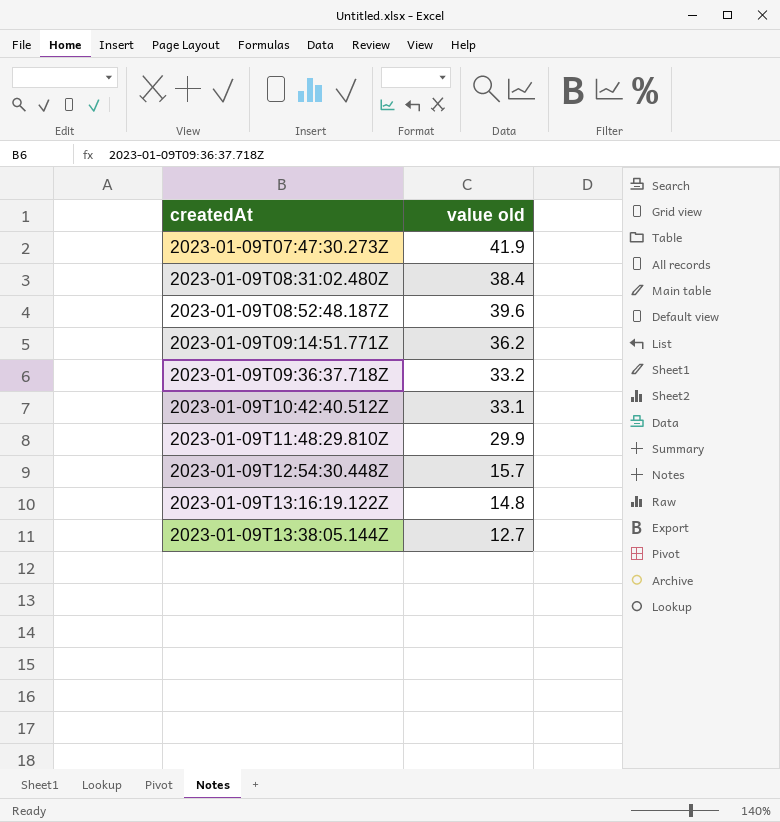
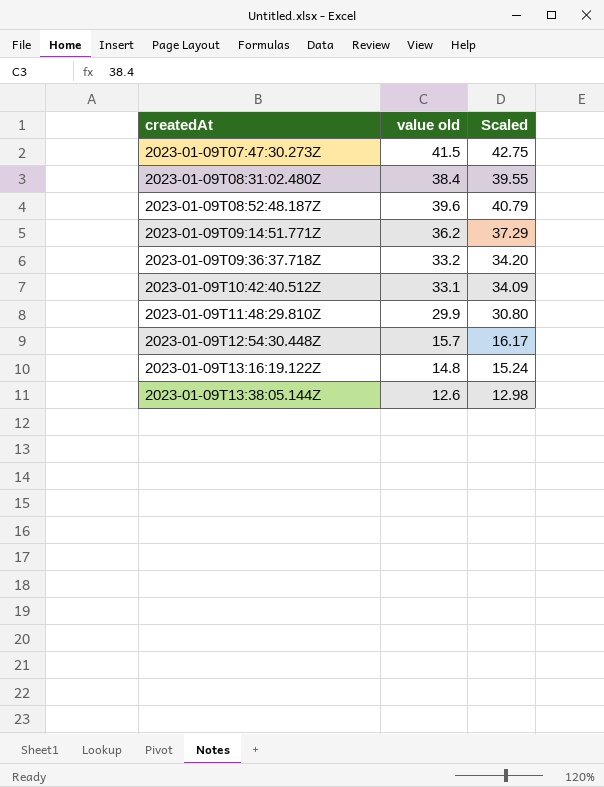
column Scaled | formula: none -> [value old] * 1.03
2023-01-09T07:47:30.273Z | value old: 41.9 -> 41.5
2023-01-09T13:38:05.144Z | value old: 12.7 -> 12.6

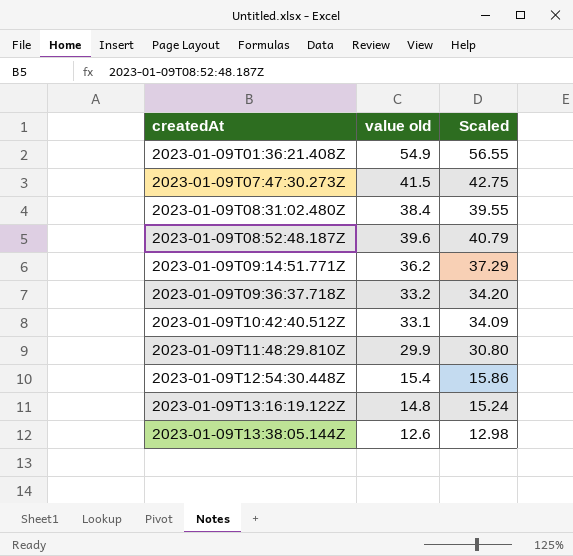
row 2023-01-09T01:36:21.408Z: none -> 54.9 | 56.55
2023-01-09T12:54:30.448Z | value old: 15.7 -> 15.4
2023-01-09T12:54:30.448Z | Scaled: 16.17 -> 15.86

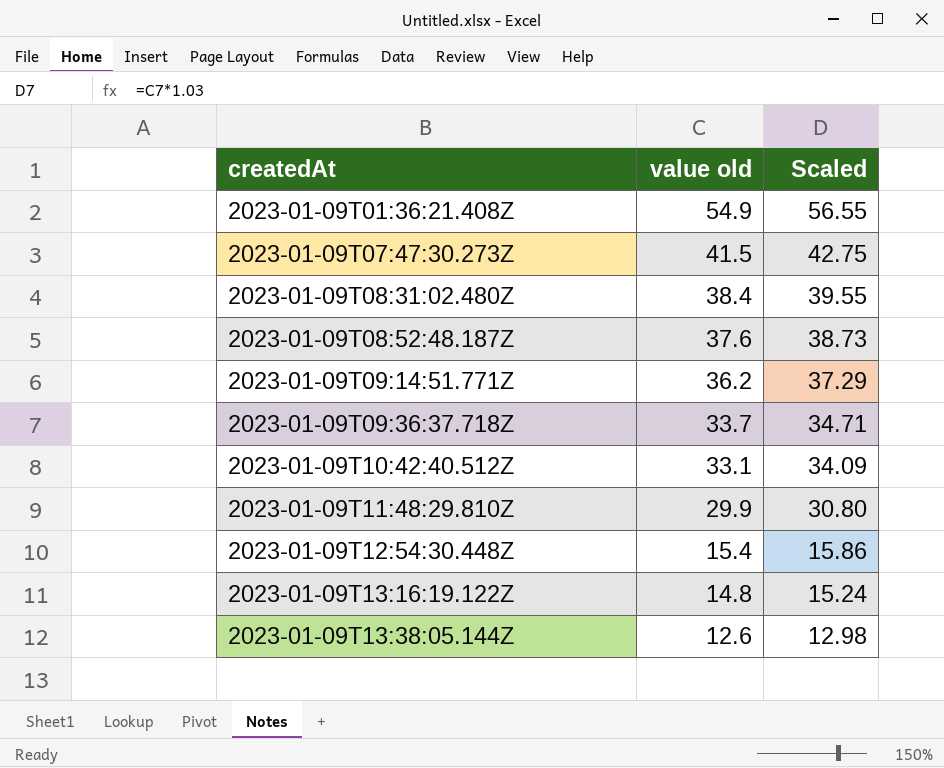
2023-01-09T08:52:48.187Z | value old: 39.6 -> 37.6
2023-01-09T08:52:48.187Z | Scaled: 40.79 -> 38.73
2023-01-09T09:36:37.718Z | value old: 33.2 -> 33.7
2023-01-09T09:36:37.718Z | Scaled: 34.20 -> 34.71

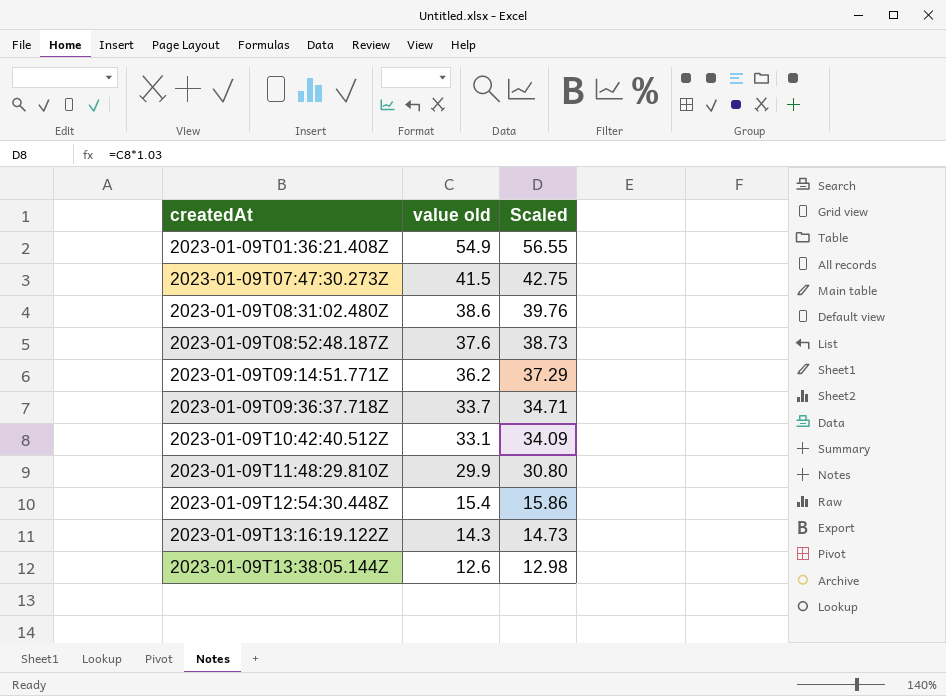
2023-01-09T08:31:02.480Z | value old: 38.4 -> 38.6
2023-01-09T08:31:02.480Z | Scaled: 39.55 -> 39.76
2023-01-09T13:16:19.122Z | value old: 14.8 -> 14.3
2023-01-09T13:16:19.122Z | Scaled: 15.24 -> 14.73

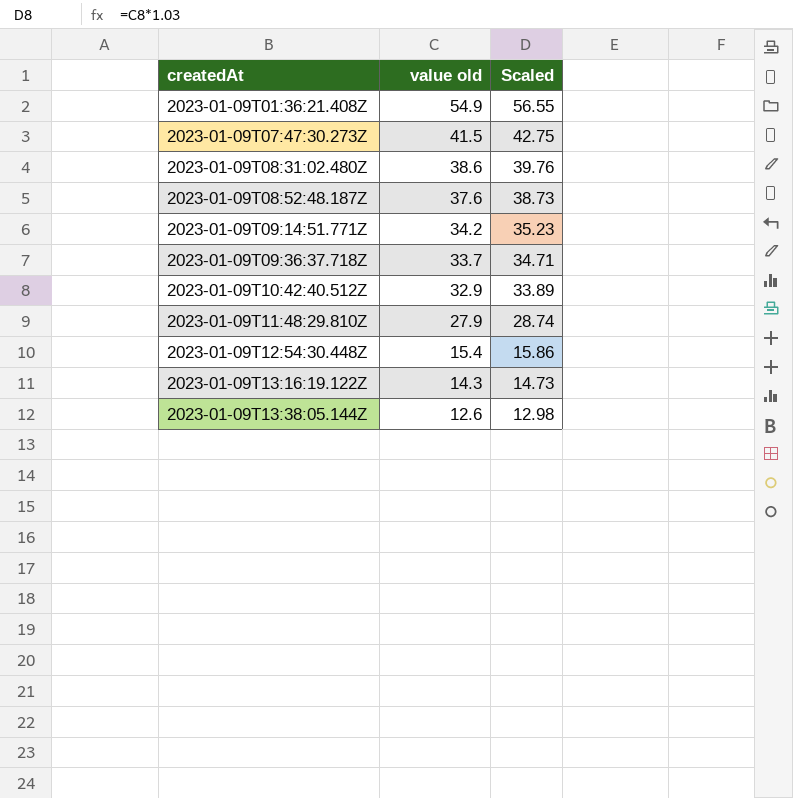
2023-01-09T09:14:51.771Z | value old: 36.2 -> 34.2
2023-01-09T09:14:51.771Z | Scaled: 37.29 -> 35.23
2023-01-09T10:42:40.512Z | value old: 33.1 -> 32.9
2023-01-09T10:42:40.512Z | Scaled: 34.09 -> 33.89
2023-01-09T11:48:29.810Z | value old: 29.9 -> 27.9
2023-01-09T11:48:29.810Z | Scaled: 30.80 -> 28.74

